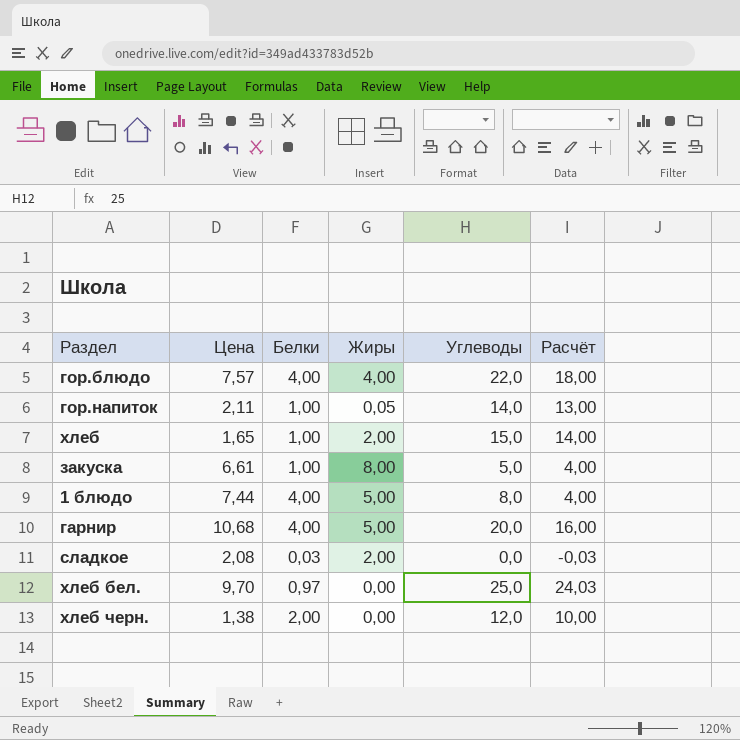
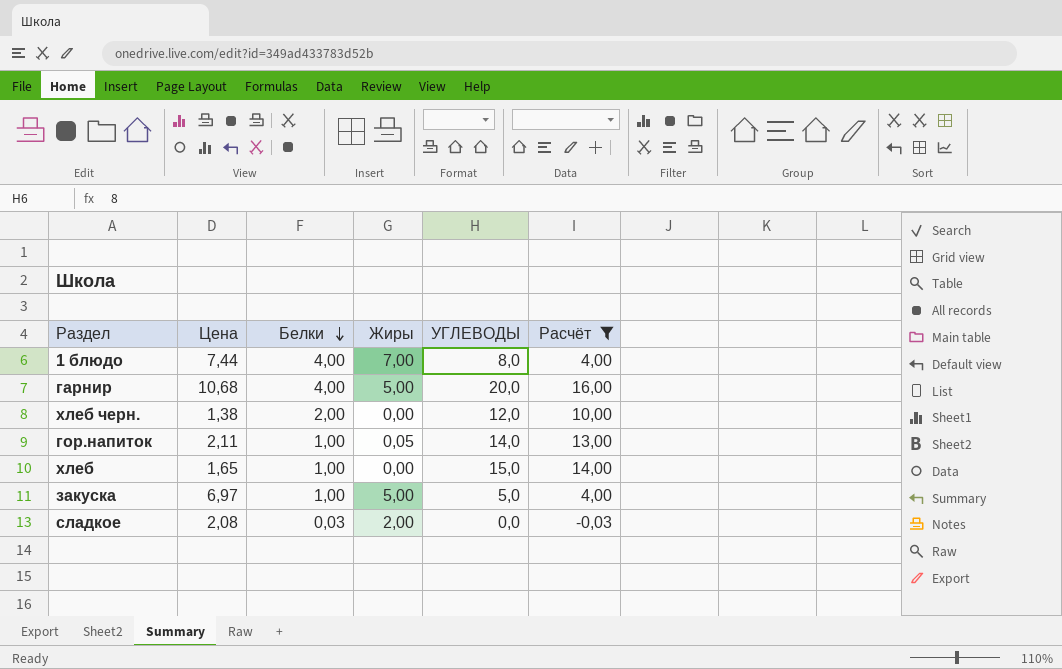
filter: none -> Расчёт <= 16,00
row order: none -> Белки descending
column name: Углеводы -> УГЛЕВОДЫ
1 блюдо | Жиры: 5,00 -> 7,00
хлеб | Жиры: 2,00 -> 0,00
закуска | Цена: 6,61 -> 6,97
закуска | Жиры: 8,00 -> 5,00

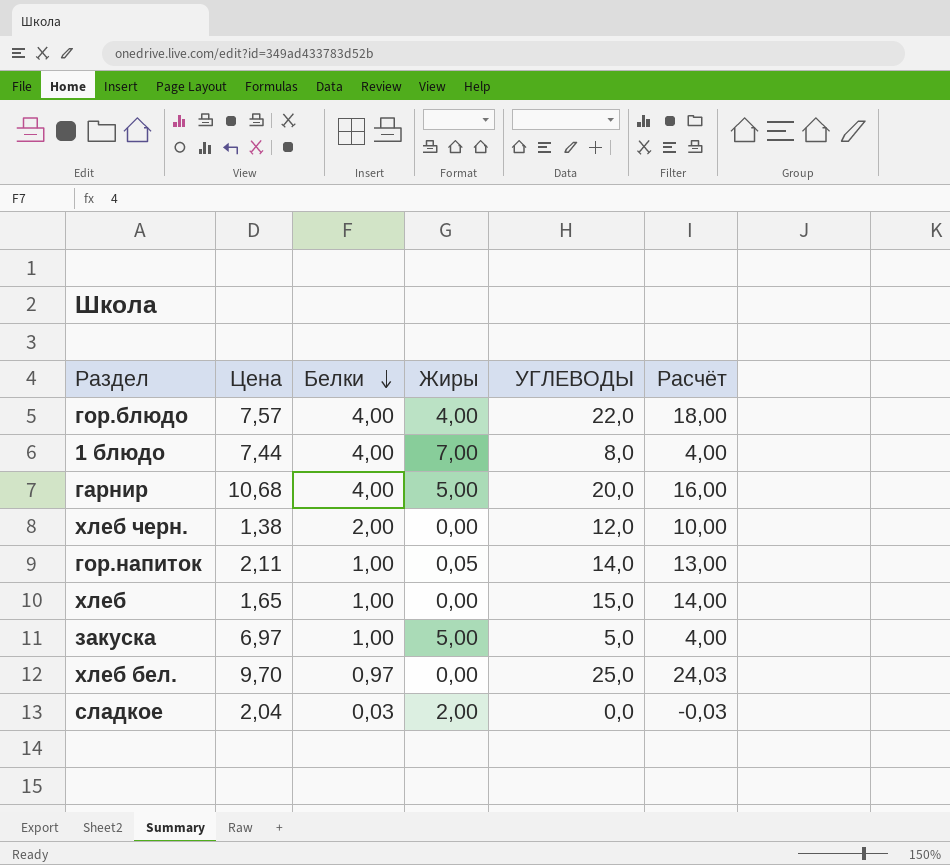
filter: Расчёт <= 16,00 -> none
сладкое | Цена: 2,08 -> 2,04

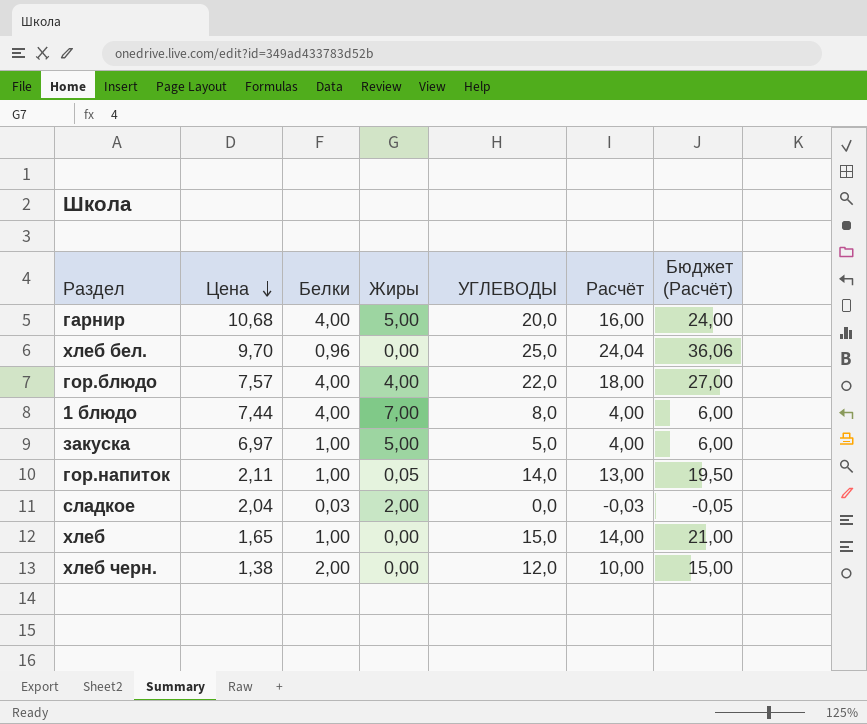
row order: Белки descending -> Цена descending
column Бюджет (Расчёт) | formula: none -> [Расчёт] * 1,5
хлеб бел. | Белки: 0,97 -> 0,96
хлеб бел. | Расчёт: 24,03 -> 24,04

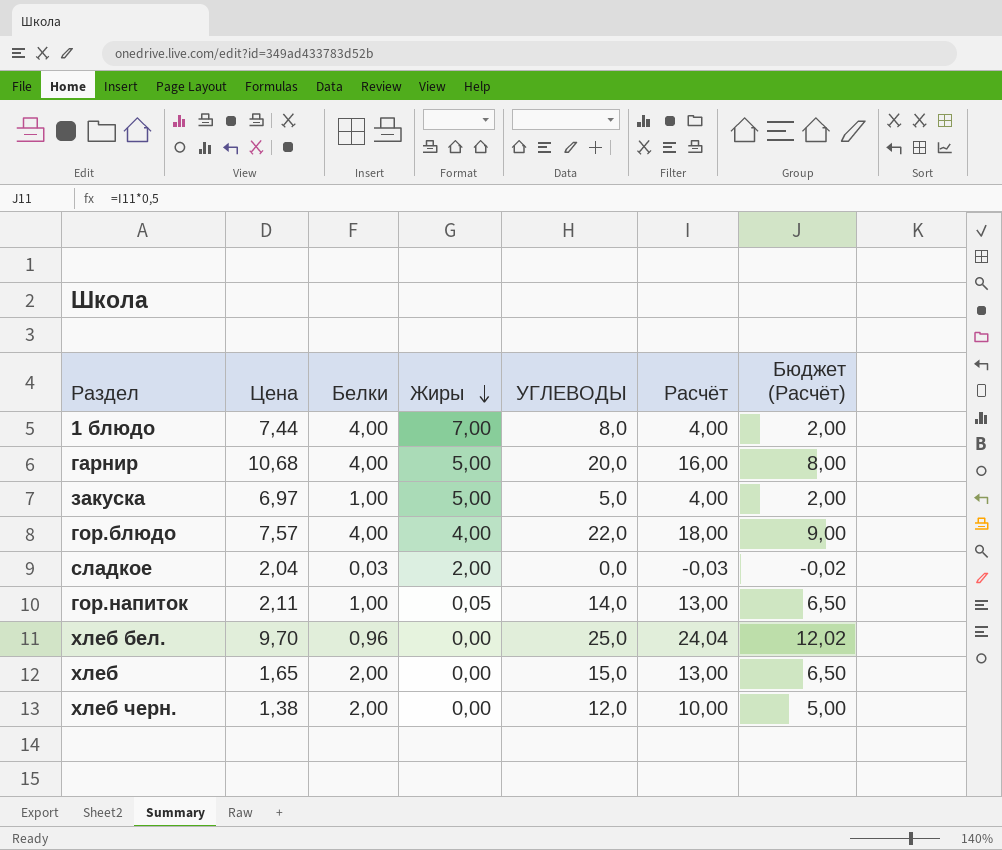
row order: Цена descending -> Жиры descending
column Бюджет (Расчёт) | formula: [Расчёт] * 1,5 -> [Расчёт] * 0,5
хлеб | Белки: 1,00 -> 2,00
хлеб | Расчёт: 14,00 -> 13,00

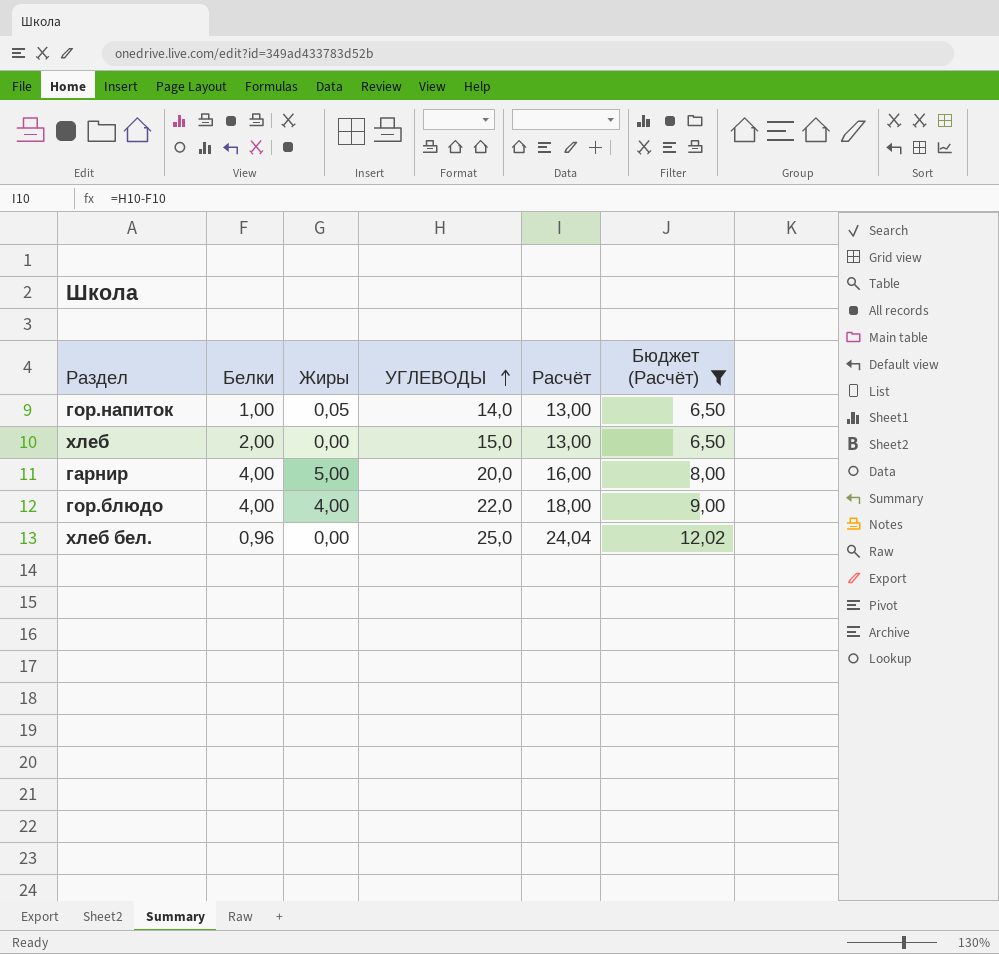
filter: none -> Бюджет (Расчёт) >= 6,50
row order: Жиры descending -> УГЛЕВОДЫ ascending
column Цена | position: 2 -> none

